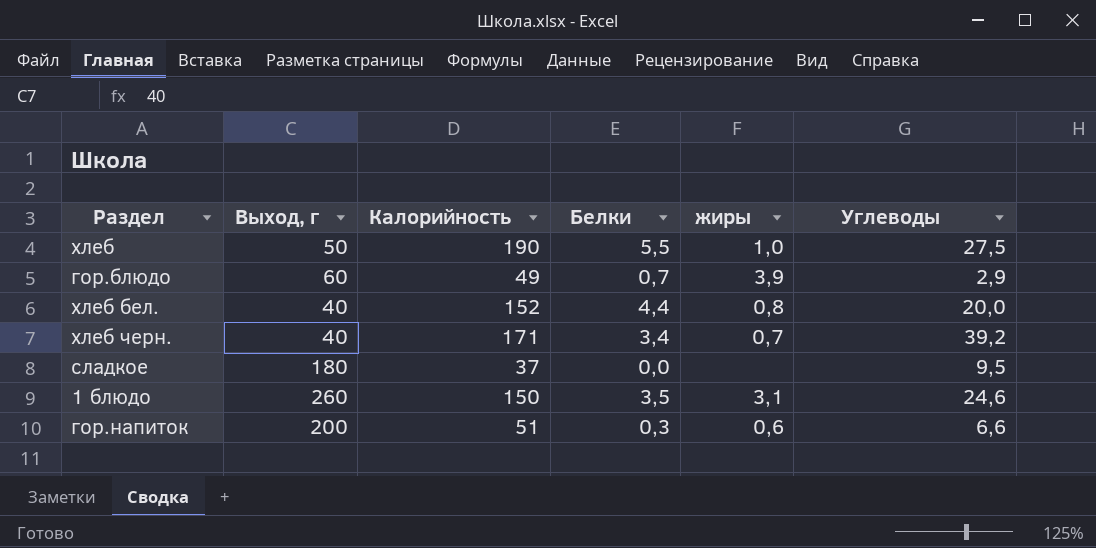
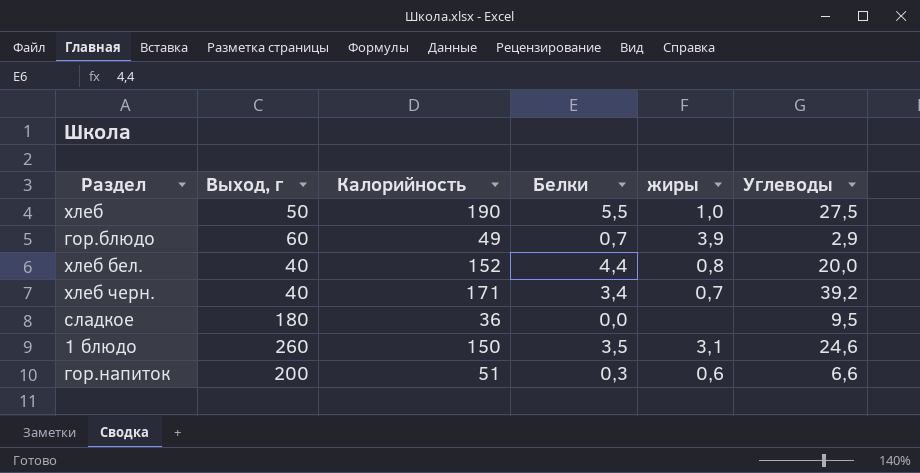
сладкое | Калорийность: 37 -> 36

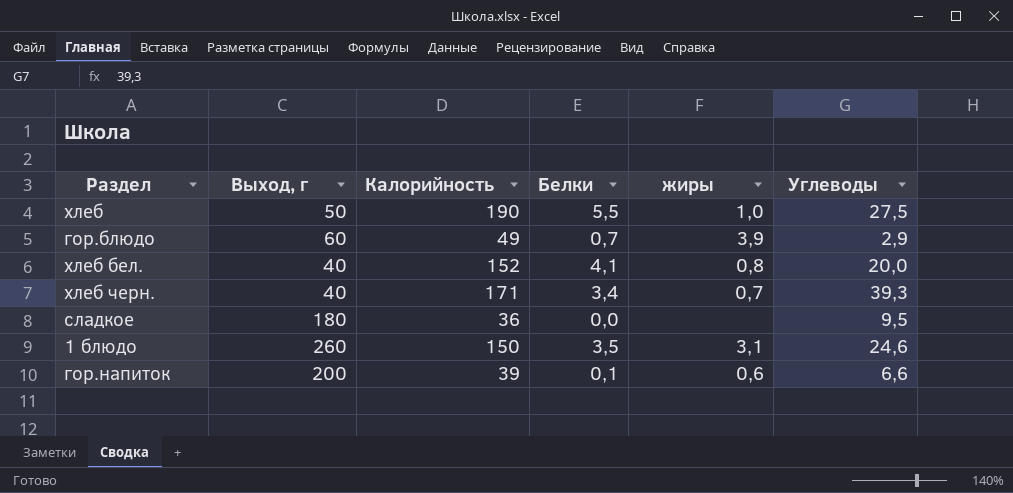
хлеб бел. | Белки: 4,4 -> 4,1
хлеб черн. | Углеводы: 39,2 -> 39,3
гор.напиток | Калорийность: 51 -> 39
гор.напиток | Белки: 0,3 -> 0,1

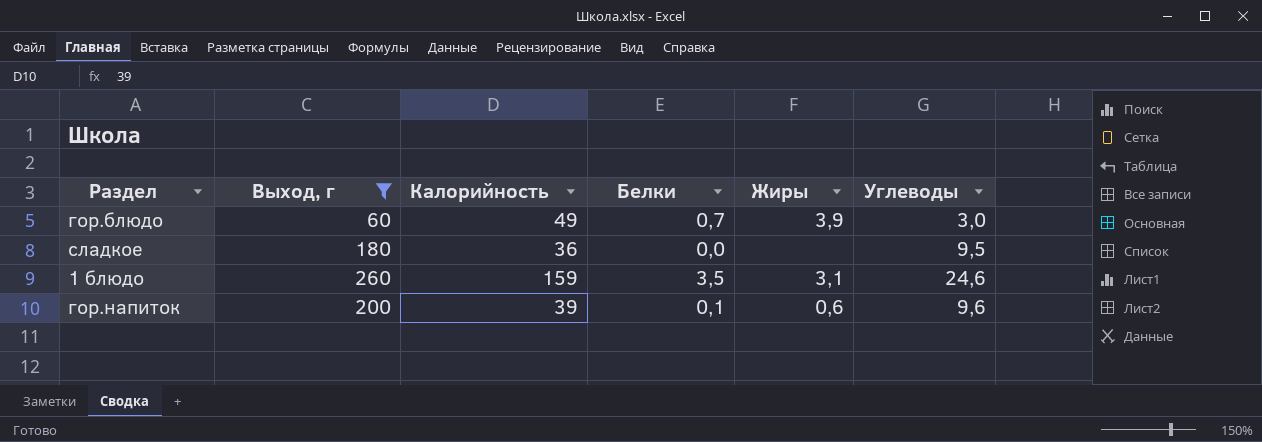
filter: none -> Выход, г >= 60
column name: жиры -> Жиры
гор.блюдо | Углеводы: 2,9 -> 3,0
1 блюдо | Калорийность: 150 -> 159
гор.напиток | Углеводы: 6,6 -> 9,6

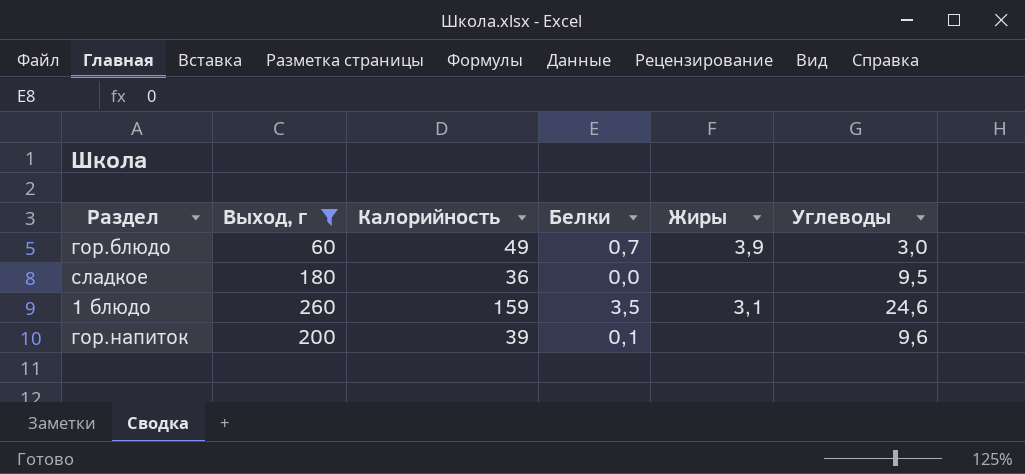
гор.напиток | Жиры: 0,6 -> none

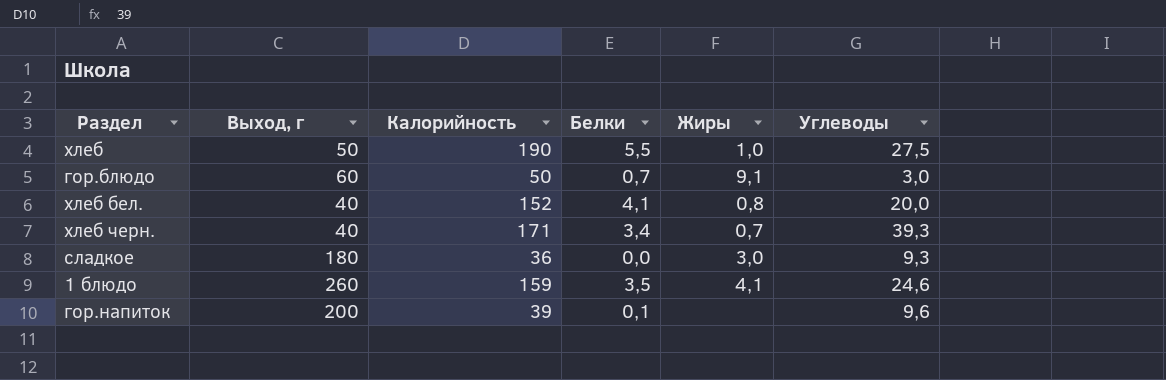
filter: Выход, г >= 60 -> none
гор.блюдо | Калорийность: 49 -> 50
гор.блюдо | Жиры: 3,9 -> 9,1
сладкое | Жиры: none -> 3,0
сладкое | Углеводы: 9,5 -> 9,3
1 блюдо | Жиры: 3,1 -> 4,1

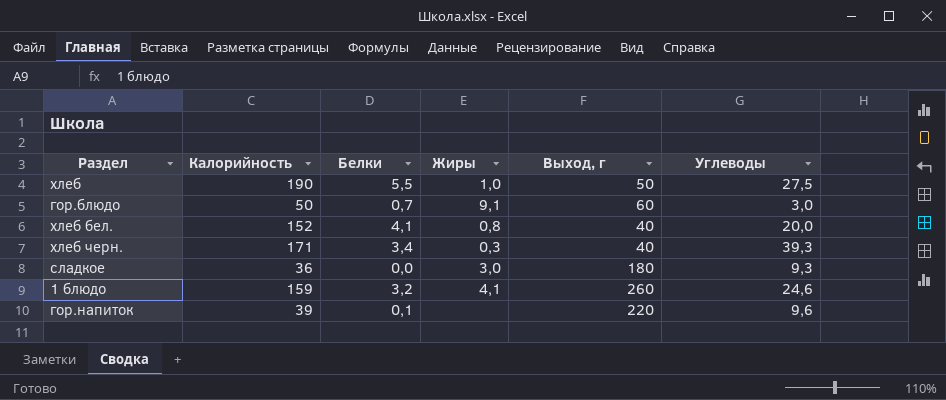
column Выход, г | position: 2 -> 5
хлеб черн. | Жиры: 0,7 -> 0,3
1 блюдо | Белки: 3,5 -> 3,2
гор.напиток | Выход, г: 200 -> 220

